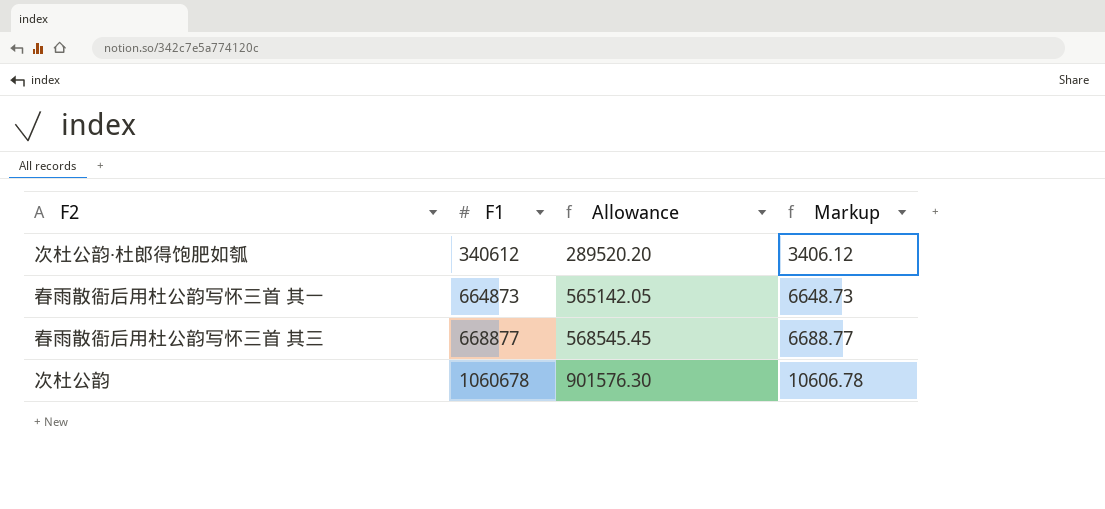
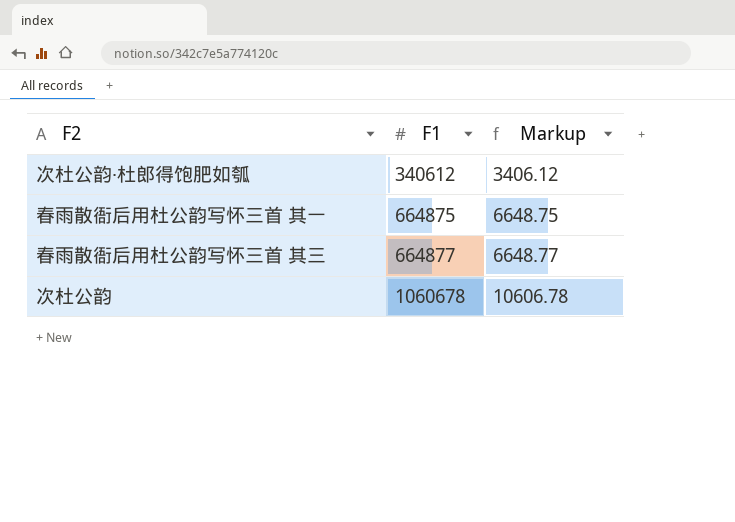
column Allowance | formula: [F1] * 0.85 -> none
春雨散衙后用杜公韵写怀三首 其一 | F1: 664873 -> 664875
春雨散衙后用杜公韵写怀三首 其一 | Markup: 6648.73 -> 6648.75
春雨散衙后用杜公韵写怀三首 其三 | F1: 668877 -> 664877
春雨散衙后用杜公韵写怀三首 其三 | Markup: 6688.77 -> 6648.77

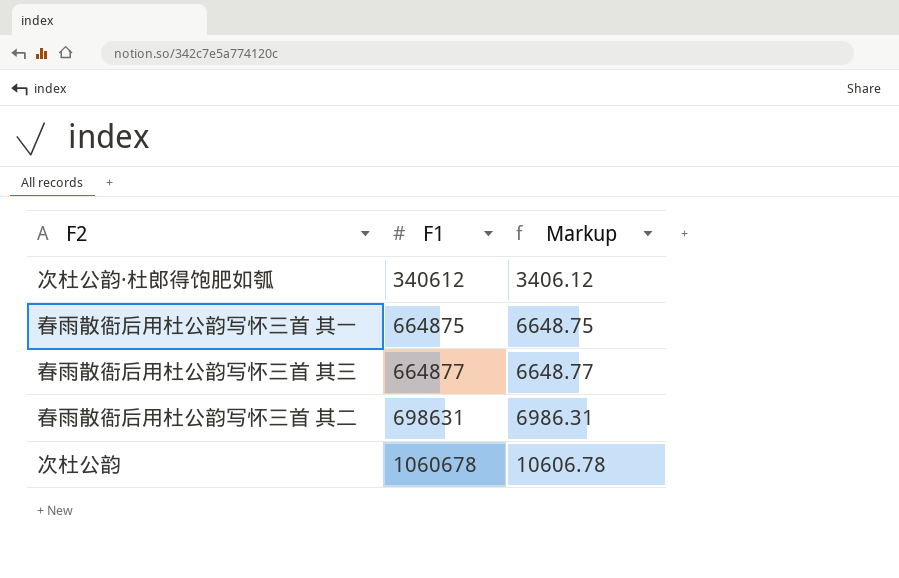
row 春雨散衙后用杜公韵写怀三首 其二: none -> 698631 | 6986.31

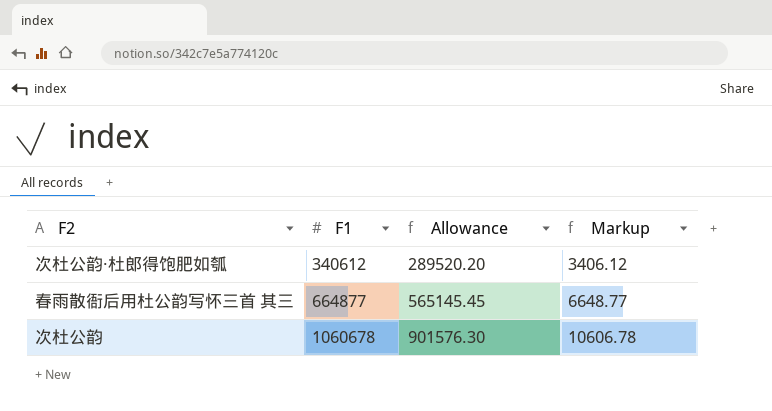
column Allowance | formula: none -> [F1] * 0.85
row 春雨散衙后用杜公韵写怀三首 其一: 664875 | 6648.75 -> none
row 春雨散衙后用杜公韵写怀三首 其二: 698631 | 6986.31 -> none

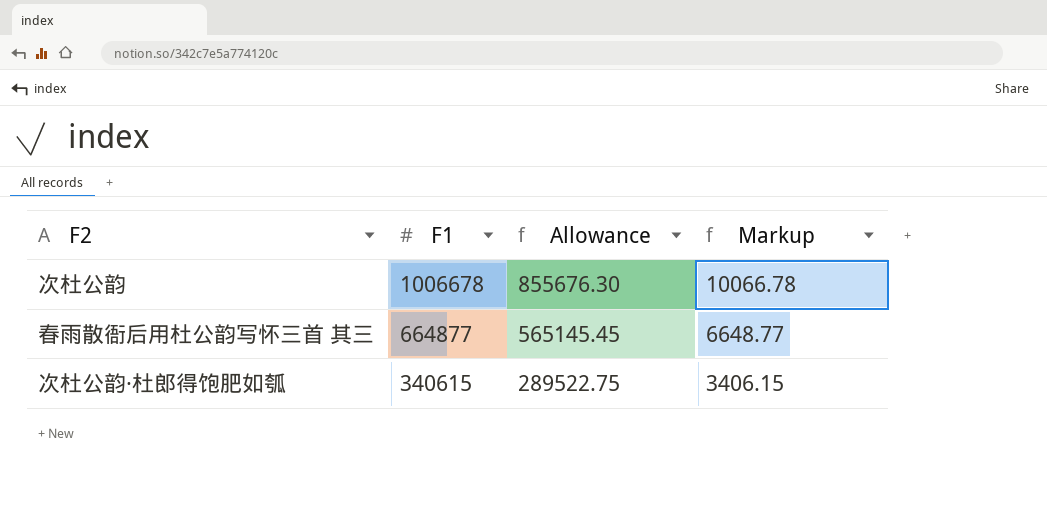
row order: F1 ascending -> F1 descending
次杜公韵 | F1: 1060678 -> 1006678
次杜公韵 | Allowance: 901576.30 -> 855676.30
次杜公韵 | Markup: 10606.78 -> 10066.78
次杜公韵·杜郎得饱肥如瓠 | F1: 340612 -> 340615
次杜公韵·杜郎得饱肥如瓠 | Allowance: 289520.20 -> 289522.75
次杜公韵·杜郎得饱肥如瓠 | Markup: 3406.12 -> 3406.15

